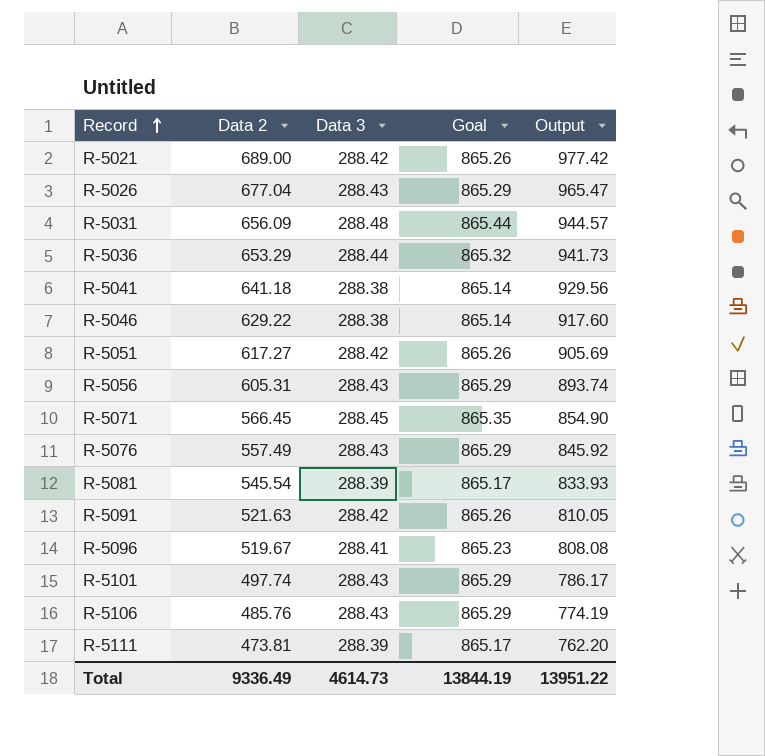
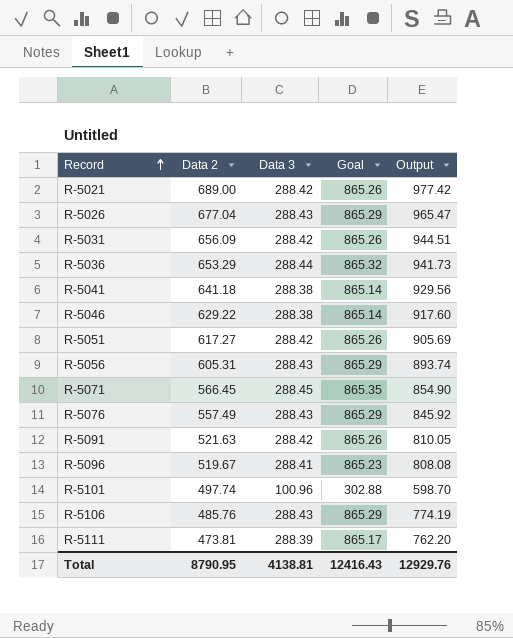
row R-5081: 545.54 | 288.39 | 865.17 | 833.93 -> none
R-5031 | Data 3: 288.48 -> 288.42
R-5031 | Goal: 865.44 -> 865.26
R-5031 | Output: 944.57 -> 944.51
R-5101 | Data 3: 288.43 -> 100.96
R-5101 | Goal: 865.29 -> 302.88
R-5101 | Output: 786.17 -> 598.70
Total | Data 2: 9336.49 -> 8790.95
Total | Data 3: 4614.73 -> 4138.81
Total | Goal: 13844.19 -> 12416.43
Total | Output: 13951.22 -> 12929.76

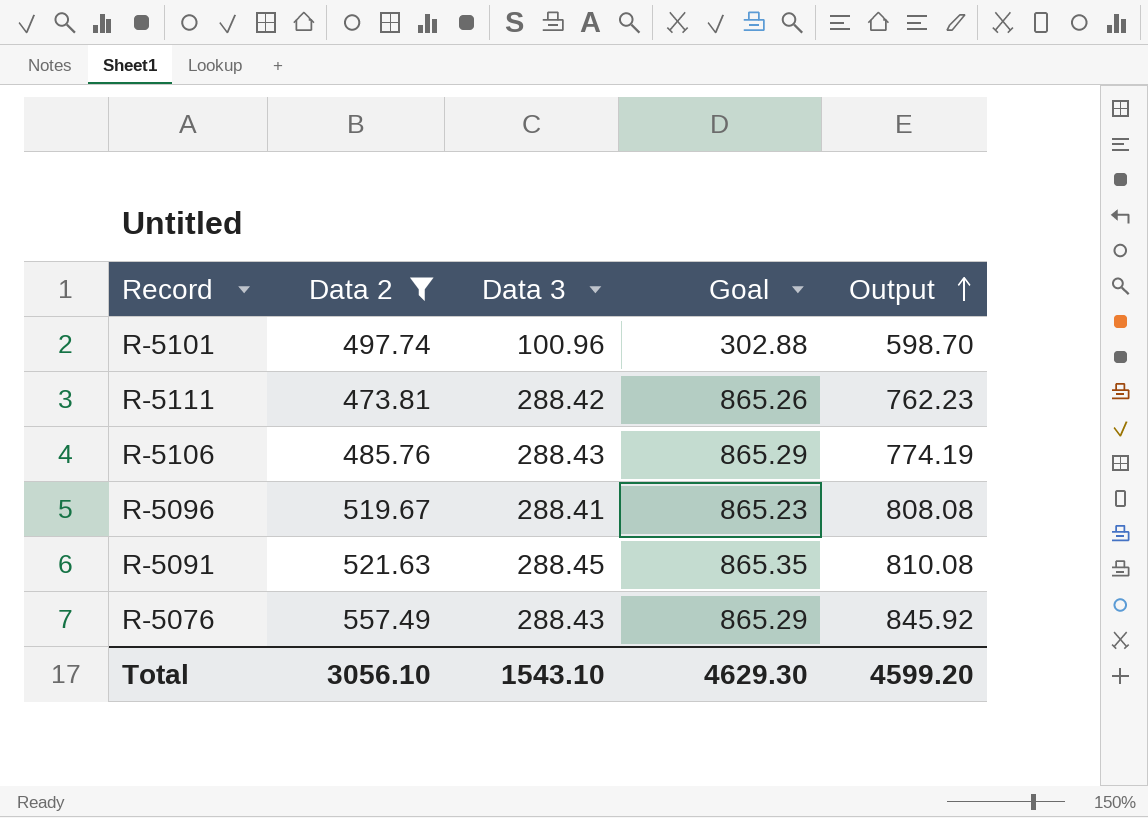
filter: none -> Data 2 <= 557.49
row order: Record ascending -> Output ascending
R-5111 | Data 3: 288.39 -> 288.42
R-5111 | Goal: 865.17 -> 865.26
R-5111 | Output: 762.20 -> 762.23
R-5091 | Data 3: 288.42 -> 288.45
R-5091 | Goal: 865.26 -> 865.35
R-5091 | Output: 810.05 -> 810.08
Total | Data 2: 8790.95 -> 3056.10
Total | Data 3: 4138.81 -> 1543.10
Total | Goal: 12416.43 -> 4629.30
Total | Output: 12929.76 -> 4599.20

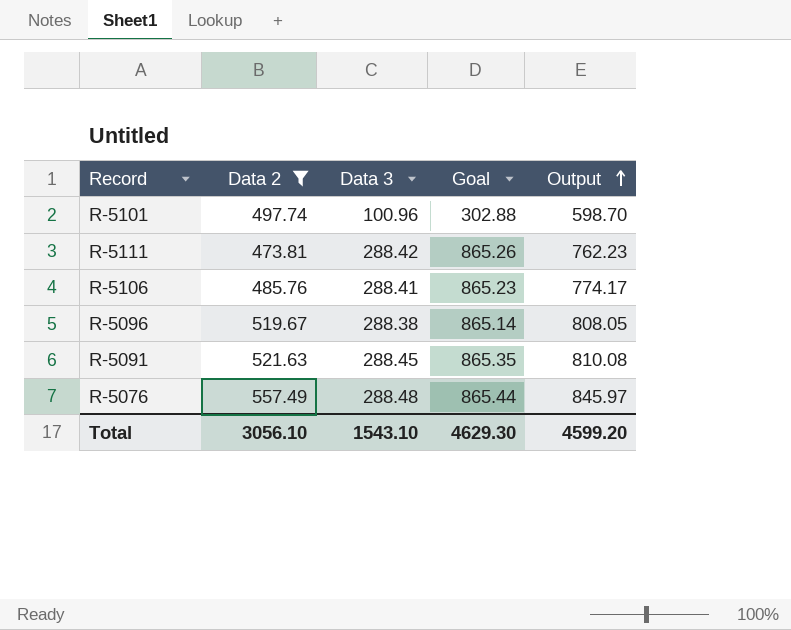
R-5106 | Data 3: 288.43 -> 288.41
R-5106 | Goal: 865.29 -> 865.23
R-5106 | Output: 774.19 -> 774.17
R-5096 | Data 3: 288.41 -> 288.38
R-5096 | Goal: 865.23 -> 865.14
R-5096 | Output: 808.08 -> 808.05
R-5076 | Data 3: 288.43 -> 288.48
R-5076 | Goal: 865.29 -> 865.44
R-5076 | Output: 845.92 -> 845.97

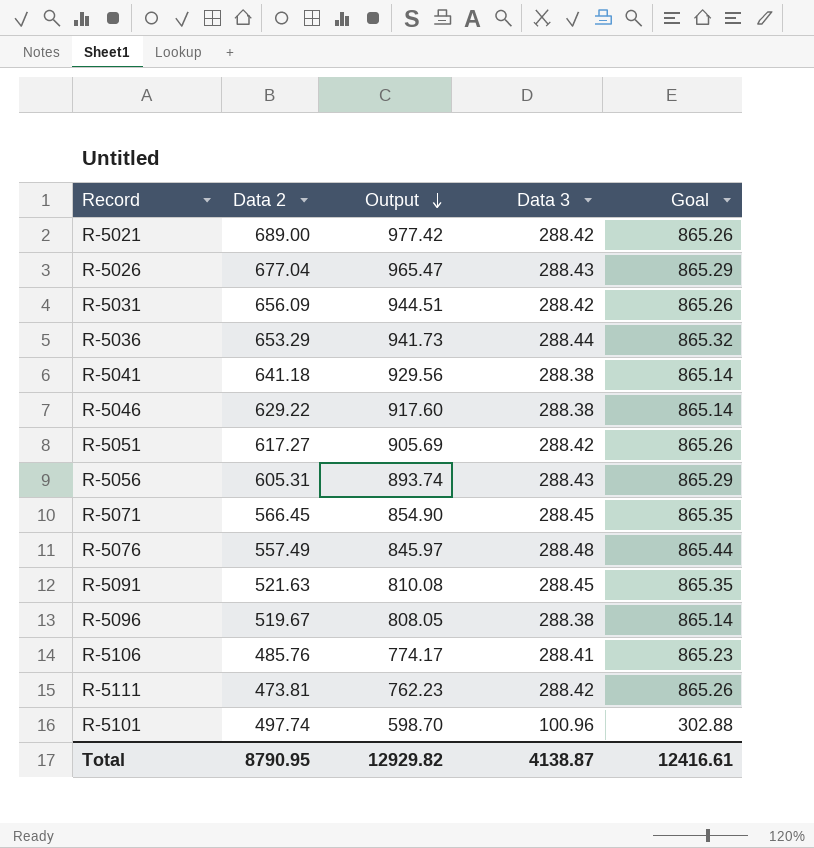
filter: Data 2 <= 557.49 -> none
row order: Output ascending -> Output descending
column Output | position: 5 -> 3
Total | Data 2: 3056.10 -> 8790.95
Total | Output: 4599.20 -> 12929.82
Total | Data 3: 1543.10 -> 4138.87
Total | Goal: 4629.30 -> 12416.61

